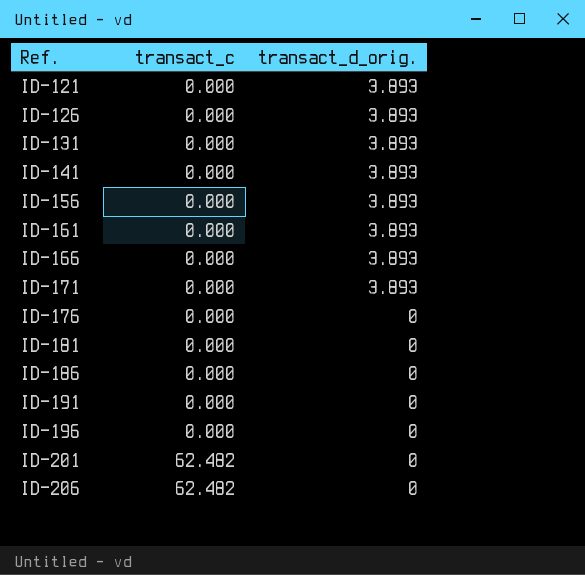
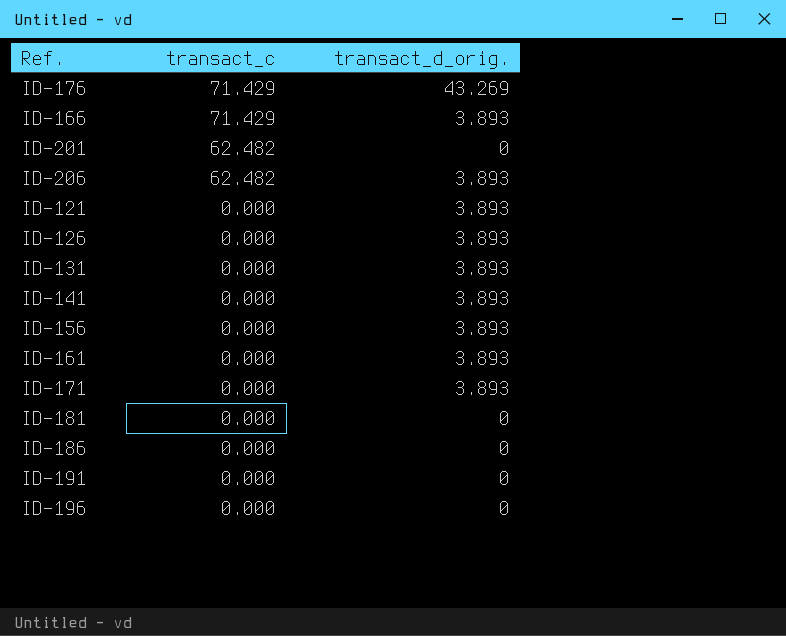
row order: Ref. ascending -> transact_c descending
ID-176 | transact_c: 0.000 -> 71.429
ID-176 | transact_d_orig.: 0 -> 43.269
ID-166 | transact_c: 0.000 -> 71.429
ID-206 | transact_d_orig.: 0 -> 3.893

